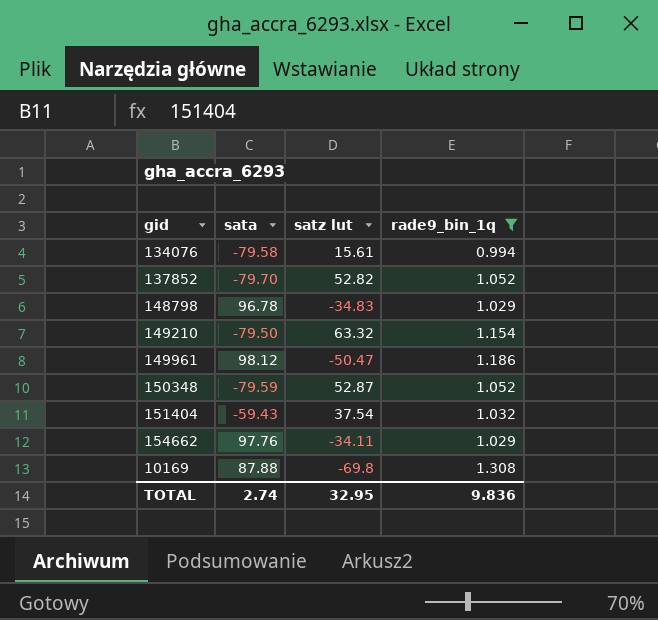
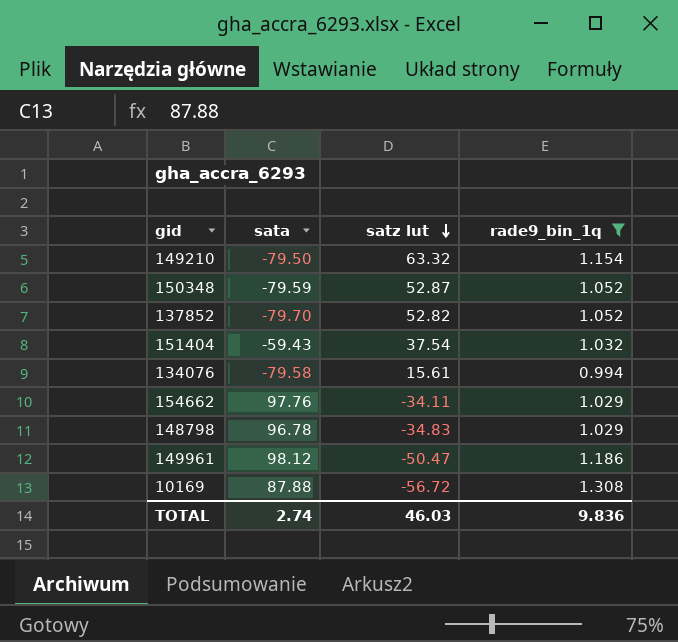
row order: none -> satz lut descending
10169 | satz lut: -69.8 -> -56.72
TOTAL | satz lut: 32.95 -> 46.03

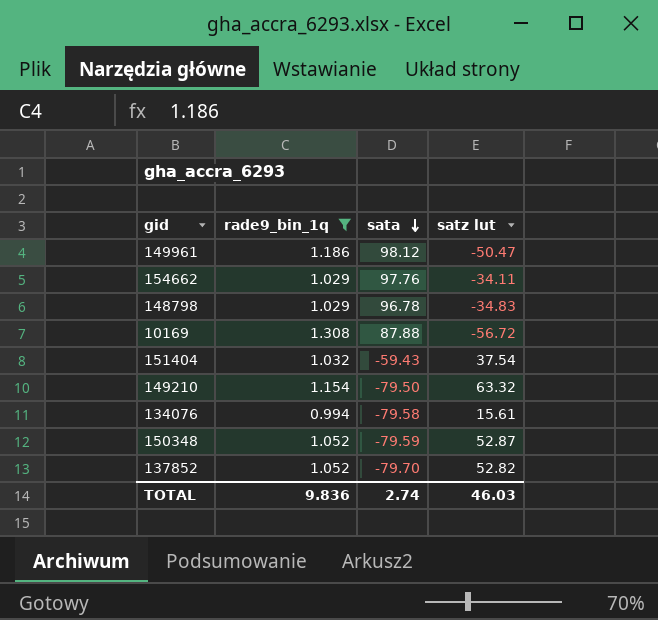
row order: satz lut descending -> sata descending
column rade9_bin_1q | position: 4 -> 2

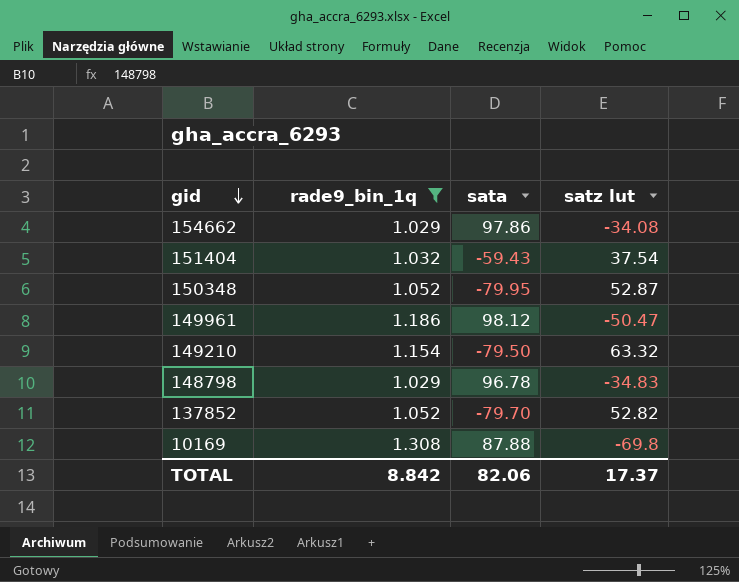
row order: sata descending -> gid descending
row 134076: 0.994 | -79.58 | 15.61 -> none
154662 | sata: 97.76 -> 97.86
154662 | satz lut: -34.11 -> -34.08
150348 | sata: -79.59 -> -79.95
10169 | satz lut: -56.72 -> -69.8
TOTAL | rade9_bin_1q: 9.836 -> 8.842
TOTAL | sata: 2.74 -> 82.06
TOTAL | satz lut: 46.03 -> 17.37

